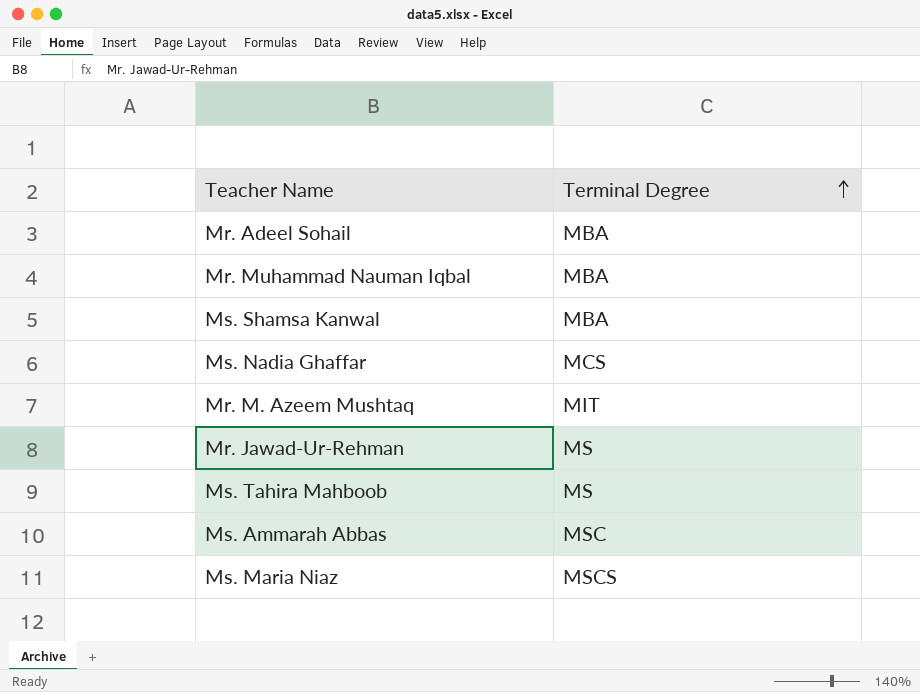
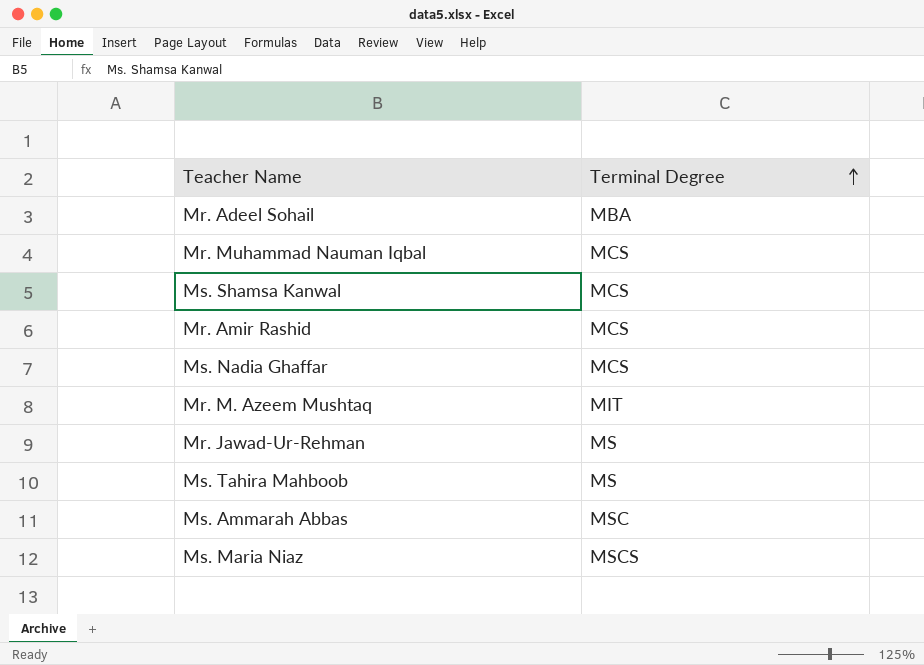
Mr. Muhammad Nauman Iqbal | Terminal Degree: MBA -> MCS
Ms. Shamsa Kanwal | Terminal Degree: MBA -> MCS
row Mr. Amir Rashid: none -> MCS

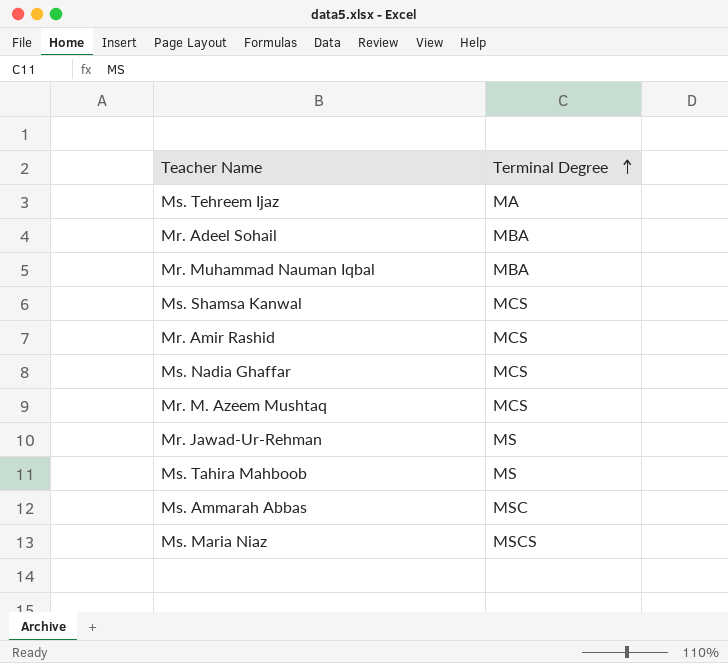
row Ms. Tehreem Ijaz: none -> MA
Mr. Muhammad Nauman Iqbal | Terminal Degree: MCS -> MBA
Mr. M. Azeem Mushtaq | Terminal Degree: MIT -> MCS

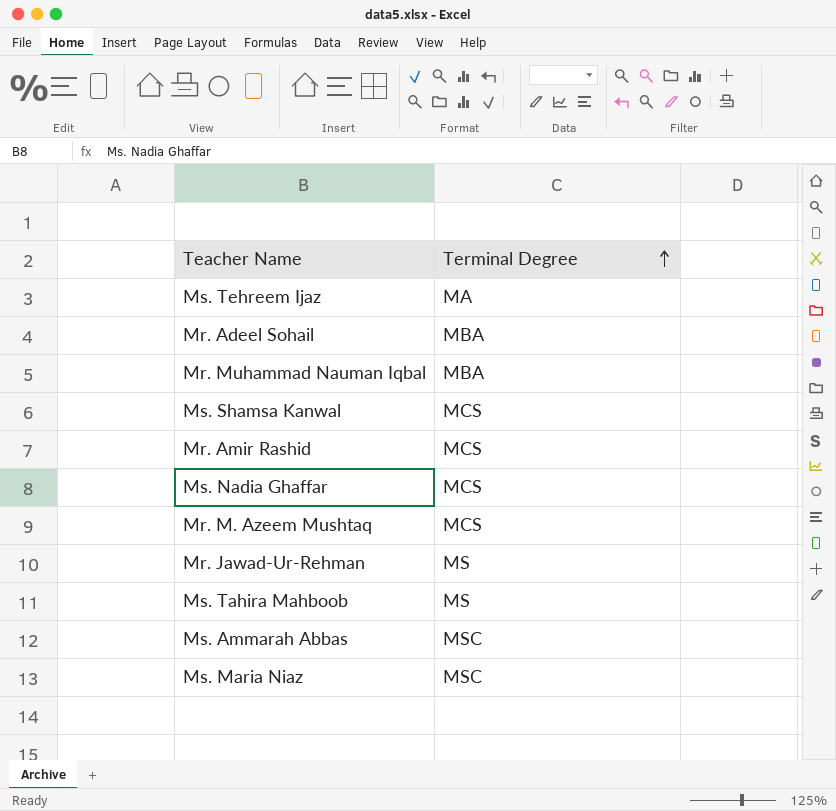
Ms. Maria Niaz | Terminal Degree: MSCS -> MSC

